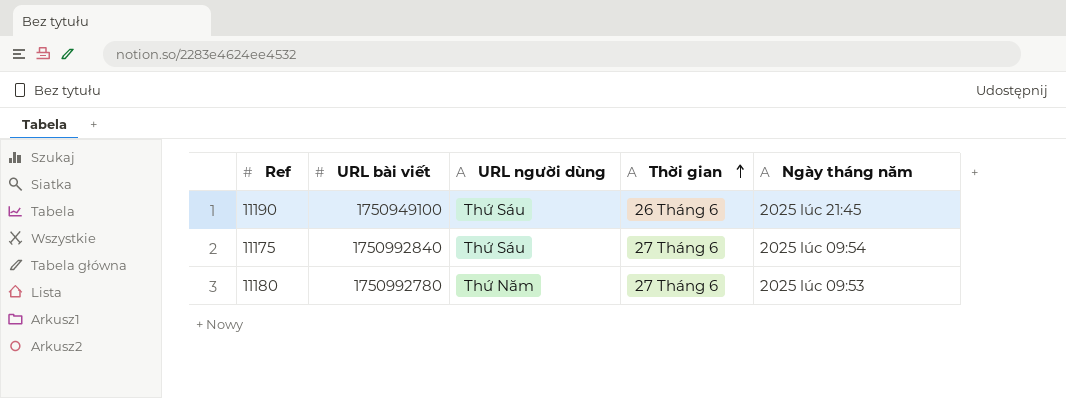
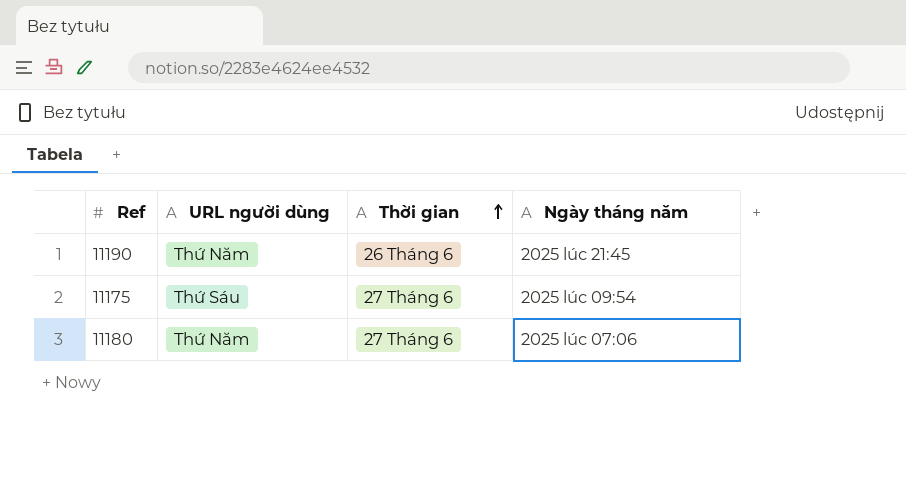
column URL bài viết | position: 2 -> none
11190 | URL người dùng: Thứ Sáu -> Thứ Năm
11180 | Ngày tháng năm: 2025 lúc 09:53 -> 2025 lúc 07:06

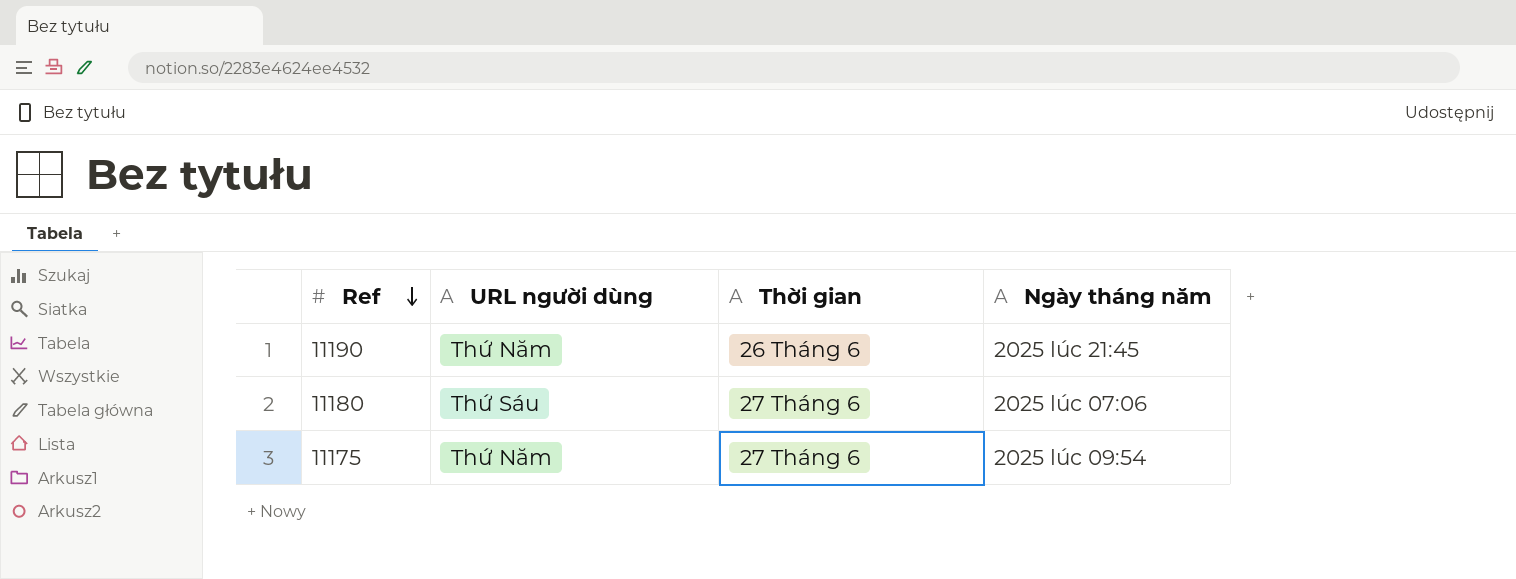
row order: Thời gian ascending -> Ref descending
11180 | URL người dùng: Thứ Năm -> Thứ Sáu
11175 | URL người dùng: Thứ Sáu -> Thứ Năm

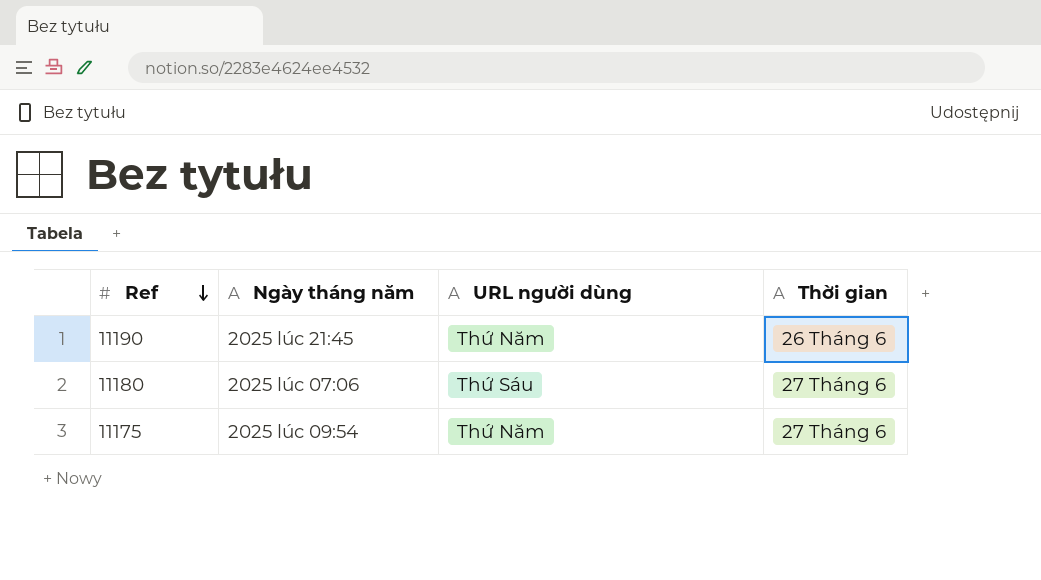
column Ngày tháng năm | position: 4 -> 2

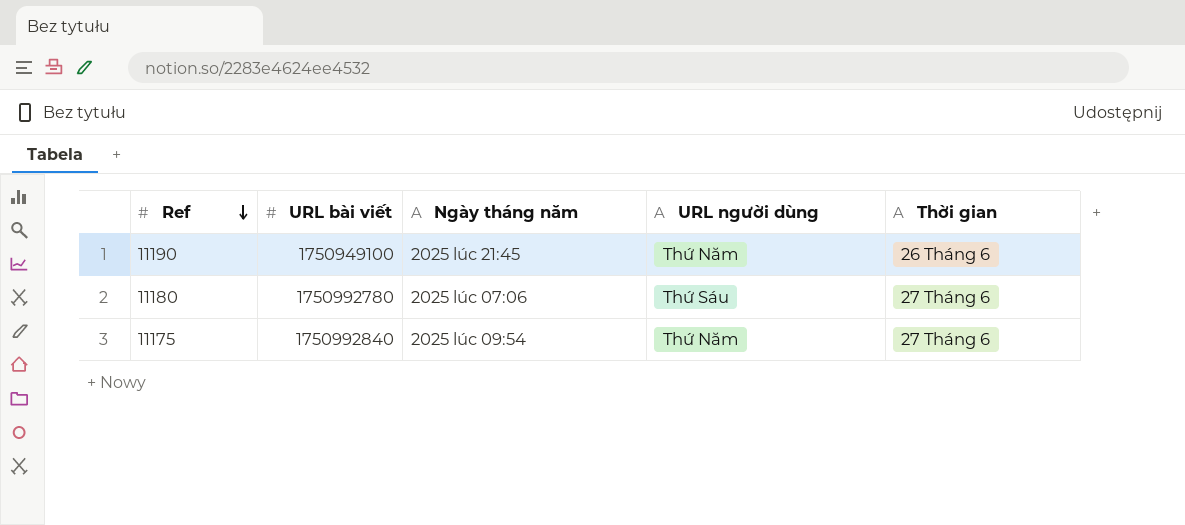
column URL bài viết | position: none -> 2

